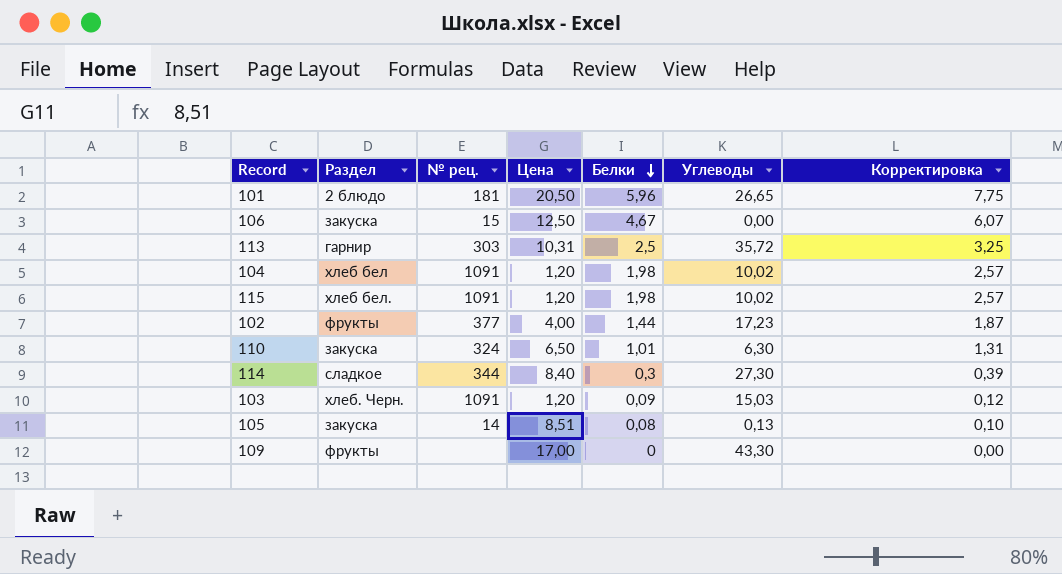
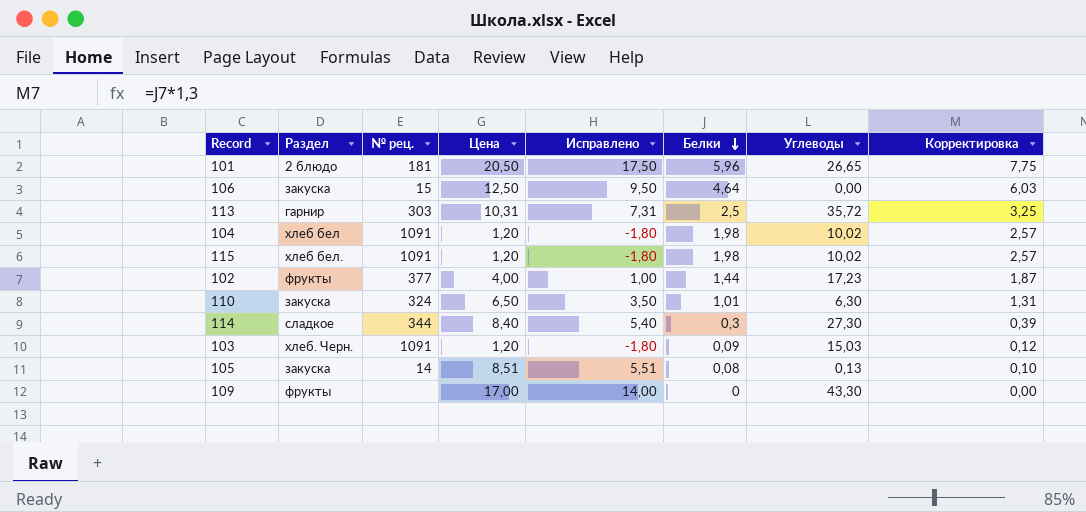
column Исправлено | formula: none -> [Цена] - 3
106 | Белки: 4,67 -> 4,64
106 | Корректировка: 6,07 -> 6,03

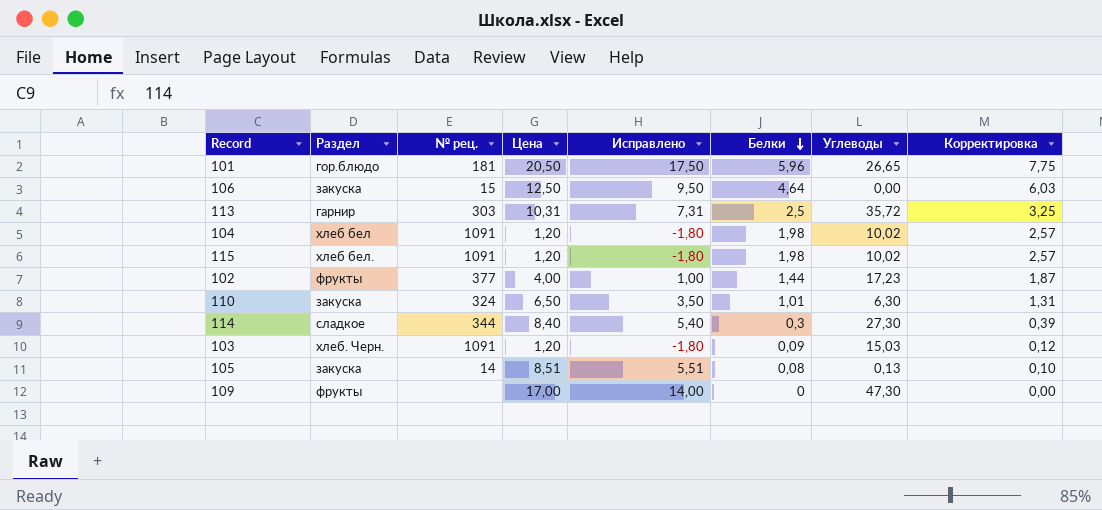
101 | Раздел: 2 блюдо -> гор.блюдо
109 | Углеводы: 43,30 -> 47,30

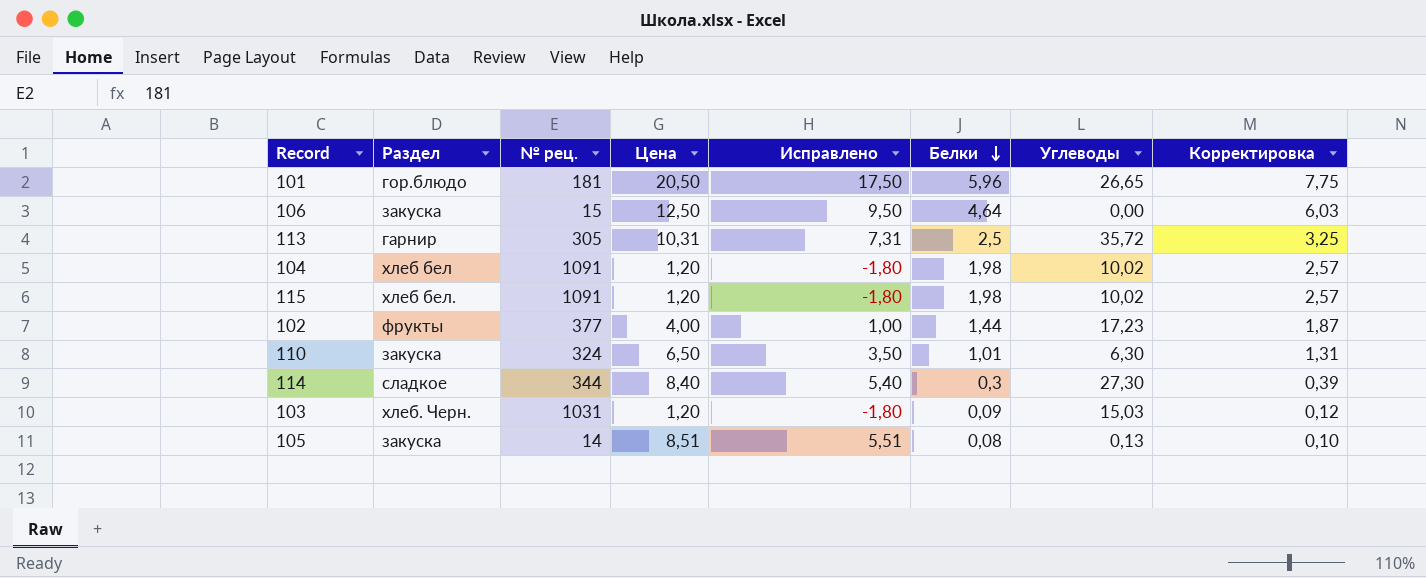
row 109: фрукты | none | 17,00 | 14,00 | 0 | 47,30 | 0,00 -> none
113 | № рец.: 303 -> 305
103 | № рец.: 1091 -> 1031

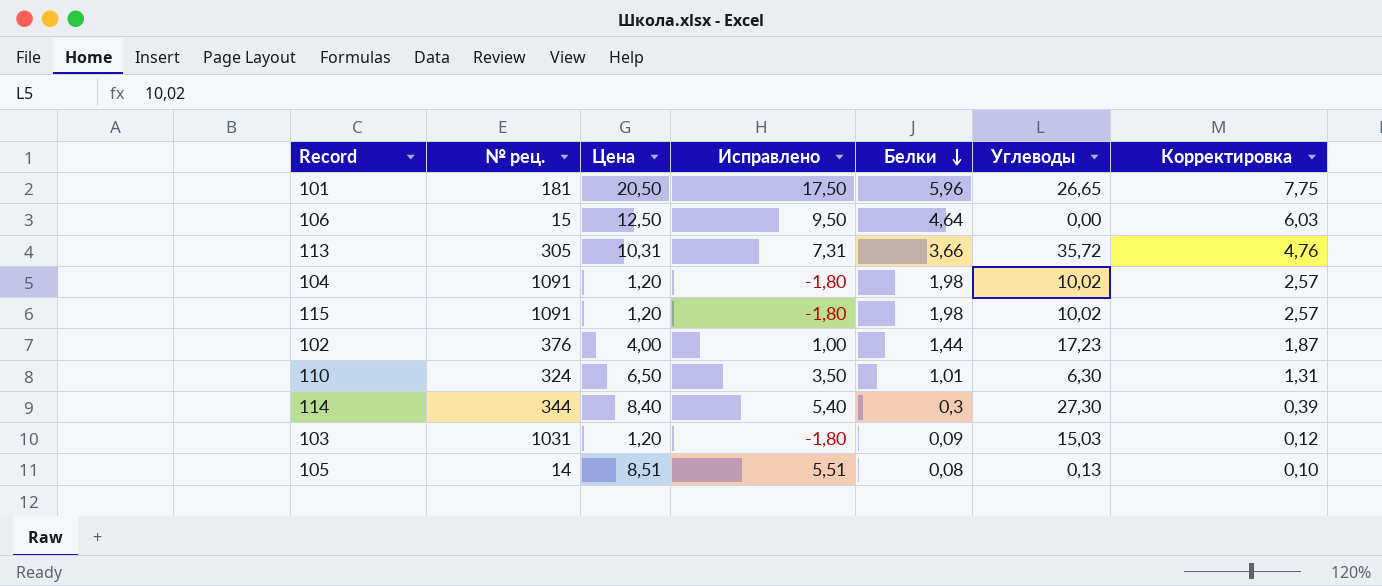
column Раздел | position: 2 -> none
113 | Белки: 2,5 -> 3,66
113 | Корректировка: 3,25 -> 4,76
102 | № рец.: 377 -> 376

